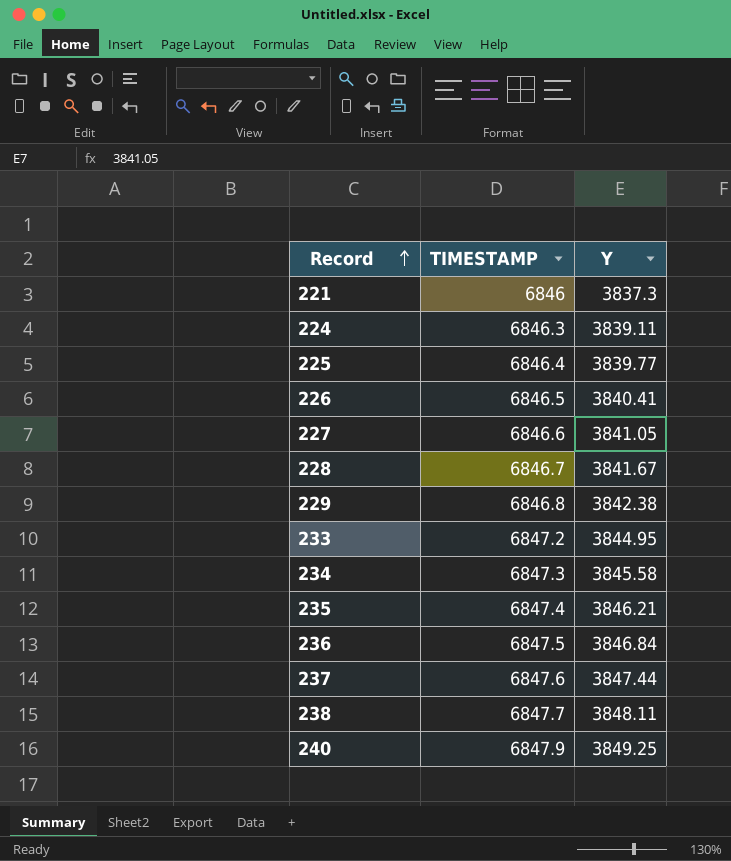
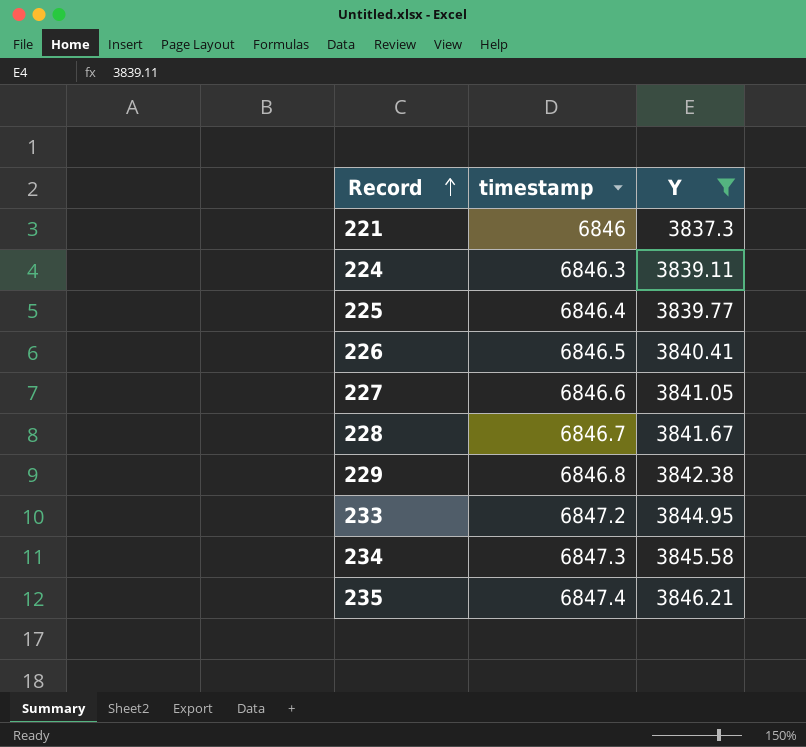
filter: none -> Y <= 3846.21
column name: TIMESTAMP -> timestamp

